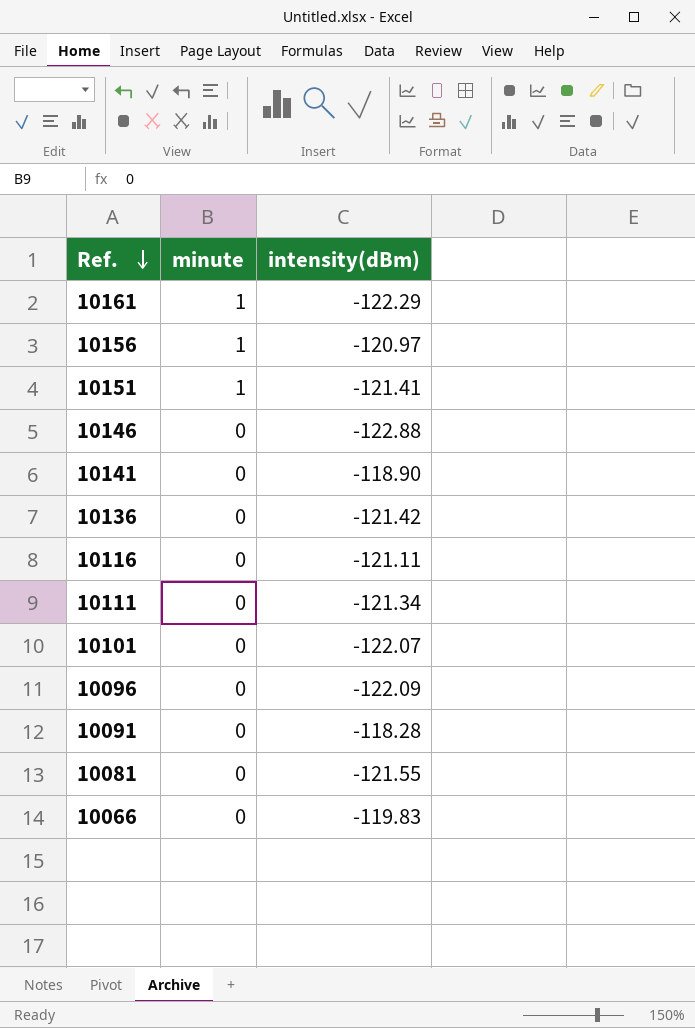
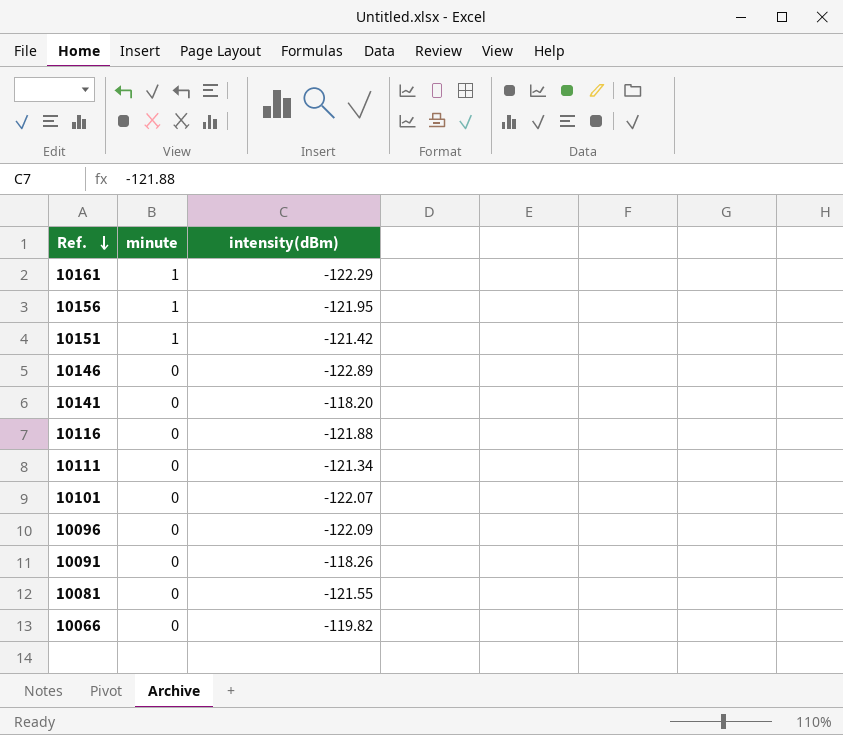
row 10136: 0 | -121.42 -> none
10156 | intensity(dBm): -120.97 -> -121.95
10151 | intensity(dBm): -121.41 -> -121.42
10146 | intensity(dBm): -122.88 -> -122.89
10141 | intensity(dBm): -118.90 -> -118.20
10116 | intensity(dBm): -121.11 -> -121.88
10091 | intensity(dBm): -118.28 -> -118.26
10066 | intensity(dBm): -119.83 -> -119.82

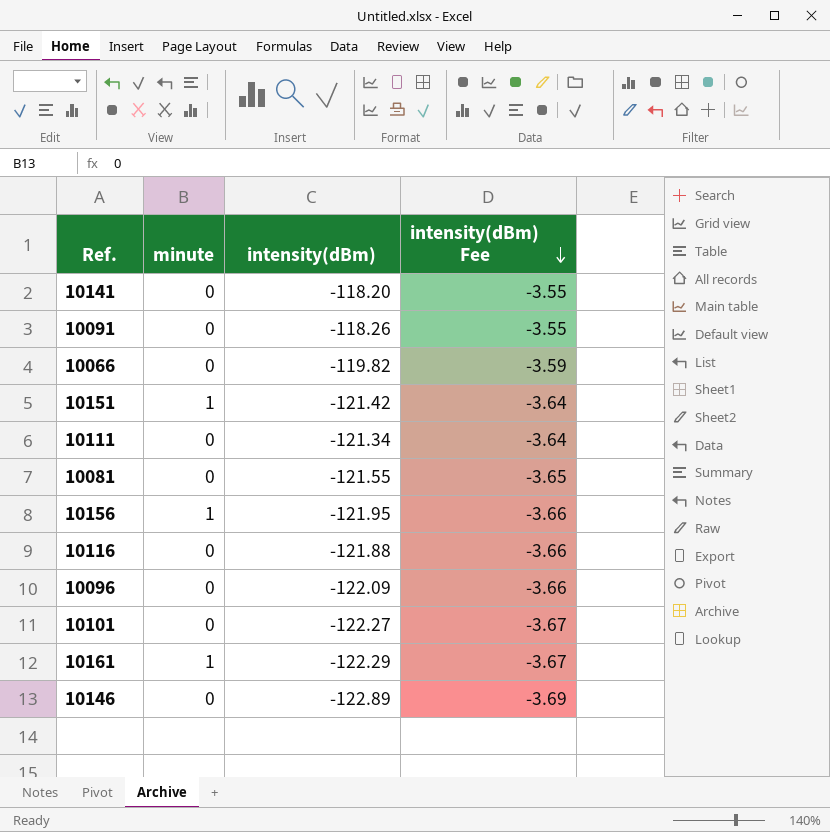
row order: Ref. descending -> intensity(dBm) Fee descending
column intensity(dBm) Fee | formula: none -> [intensity(dBm)] * 0.03
10101 | intensity(dBm): -122.07 -> -122.27

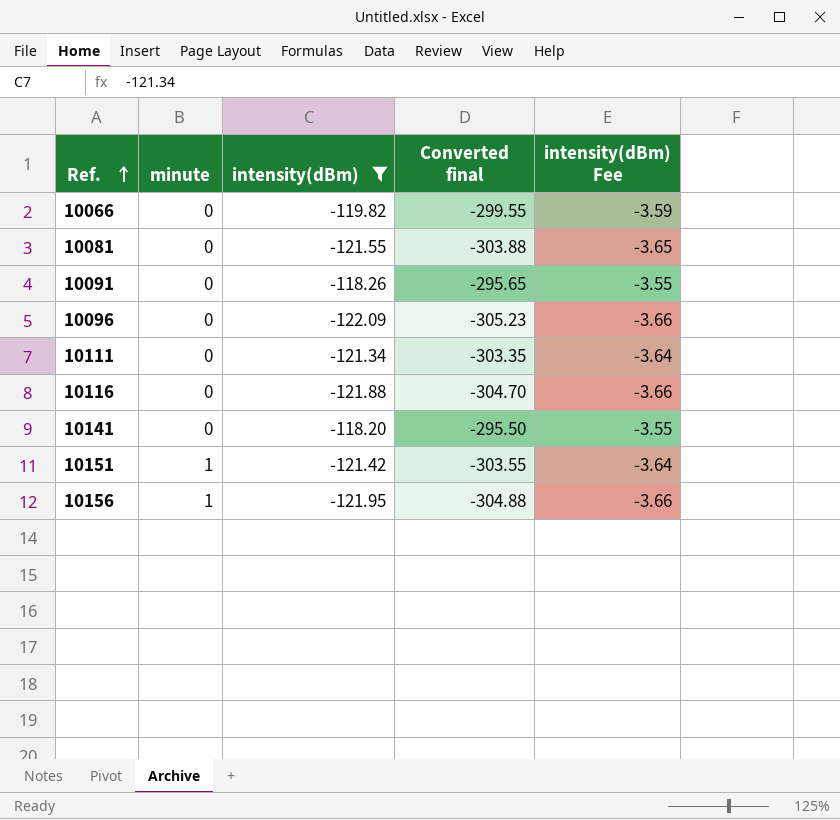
filter: none -> intensity(dBm) >= -122.09
row order: intensity(dBm) Fee descending -> Ref. ascending
column Converted final | formula: none -> [intensity(dBm)] * 2.5

